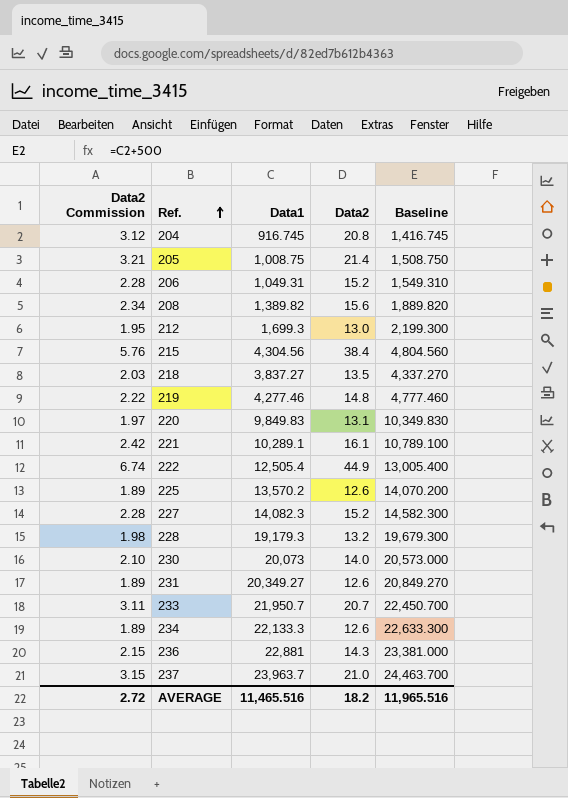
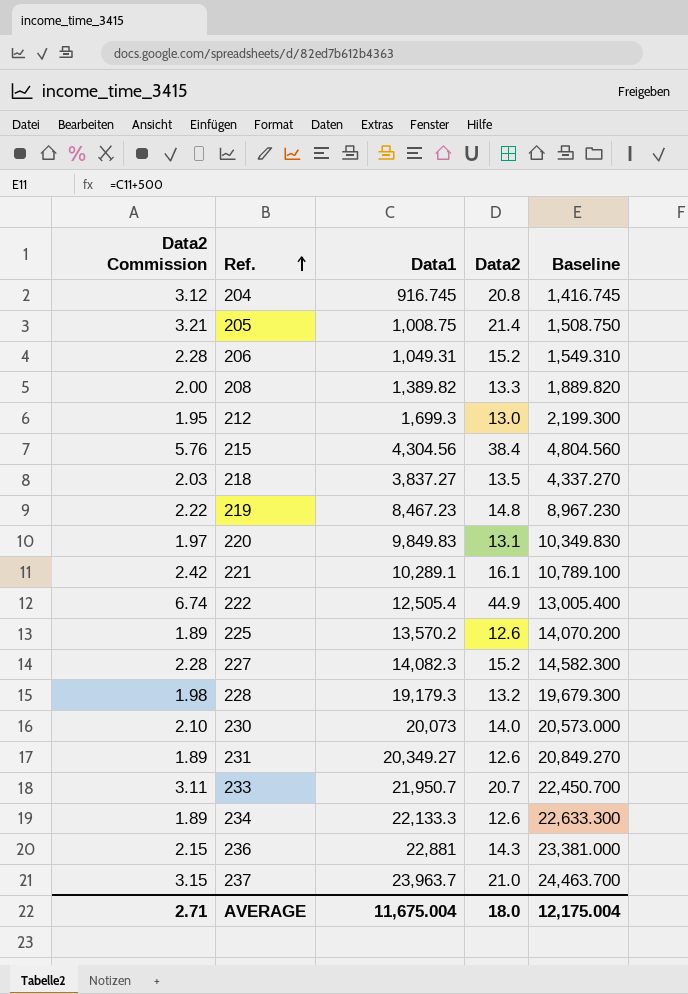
208 | Data2 Commission: 2.34 -> 2.00
208 | Data2: 15.6 -> 13.3
219 | Data1: 4,277.46 -> 8,467.23
219 | Baseline: 4,777.460 -> 8,967.230
AVERAGE | Data2 Commission: 2.72 -> 2.71
AVERAGE | Data1: 11,465.516 -> 11,675.004
AVERAGE | Data2: 18.2 -> 18.0
AVERAGE | Baseline: 11,965.516 -> 12,175.004

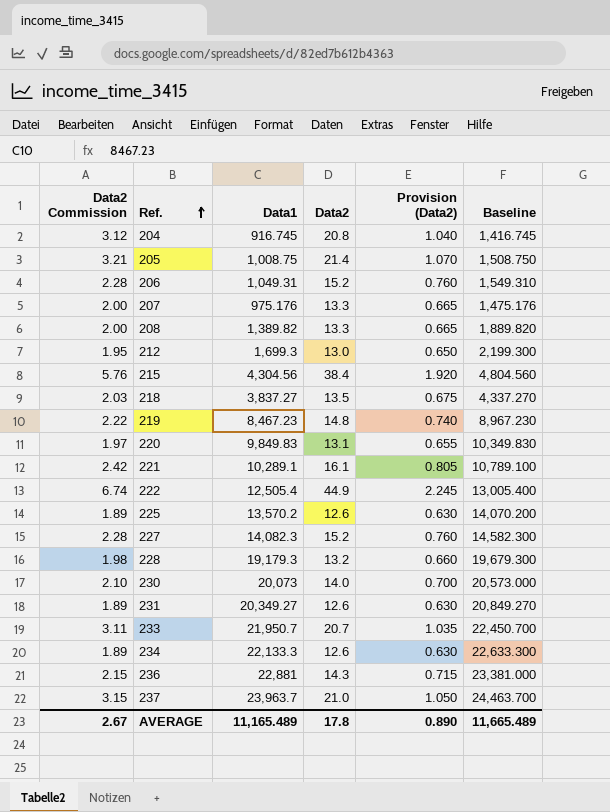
column Provision (Data2) | formula: none -> [Data2] * 0.05
row 207: none -> 2.00 | 975.176 | 13.3 | 0.665 | 1,475.176
AVERAGE | Data2 Commission: 2.71 -> 2.67
AVERAGE | Data1: 11,675.004 -> 11,165.489
AVERAGE | Data2: 18.0 -> 17.8
AVERAGE | Baseline: 12,175.004 -> 11,665.489

